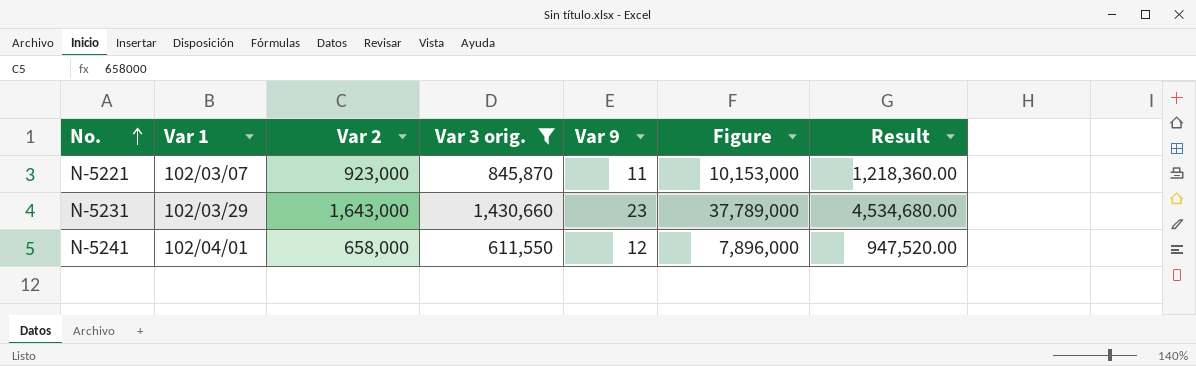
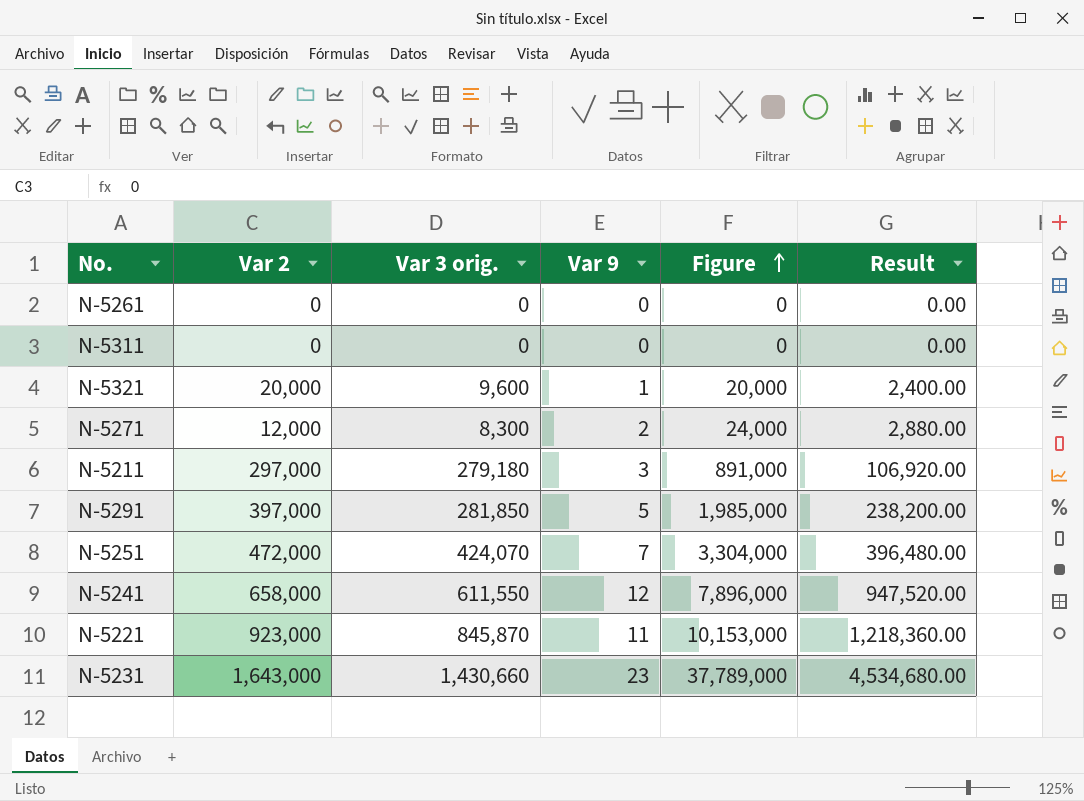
filter: Var 3 orig. >= 611,550 -> none
row order: No. ascending -> Figure ascending
column Var 1 | position: 2 -> none

